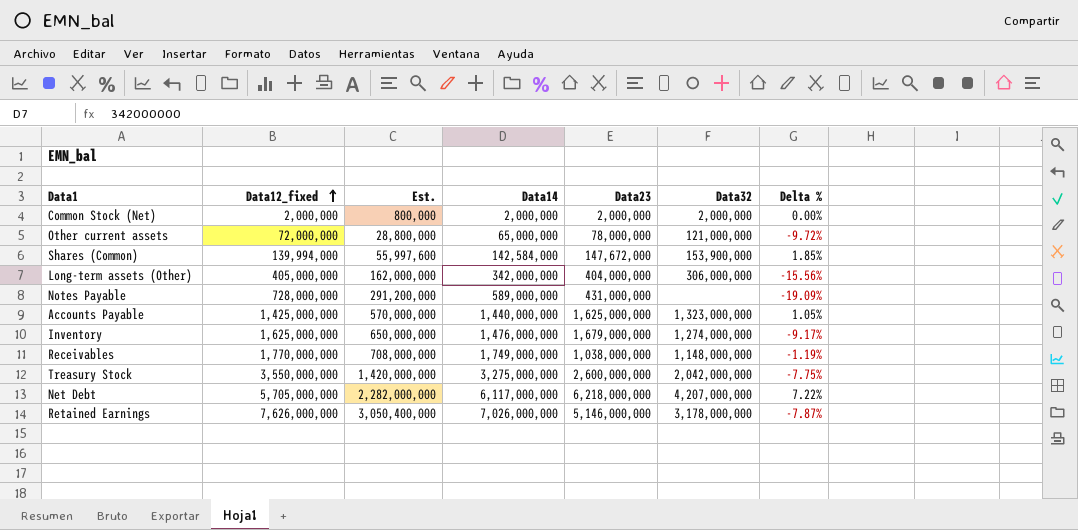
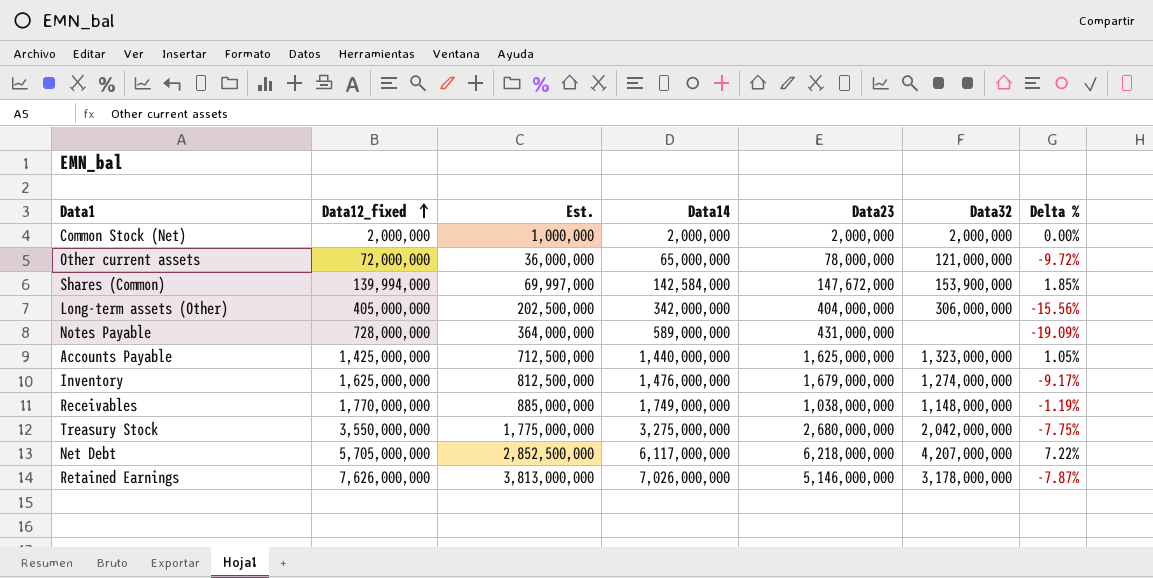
column Est. | formula: [Data12_fixed] * 0.4 -> [Data12_fixed] * 0.5
Treasury Stock | Data23: 2,600,000,000 -> 2,680,000,000

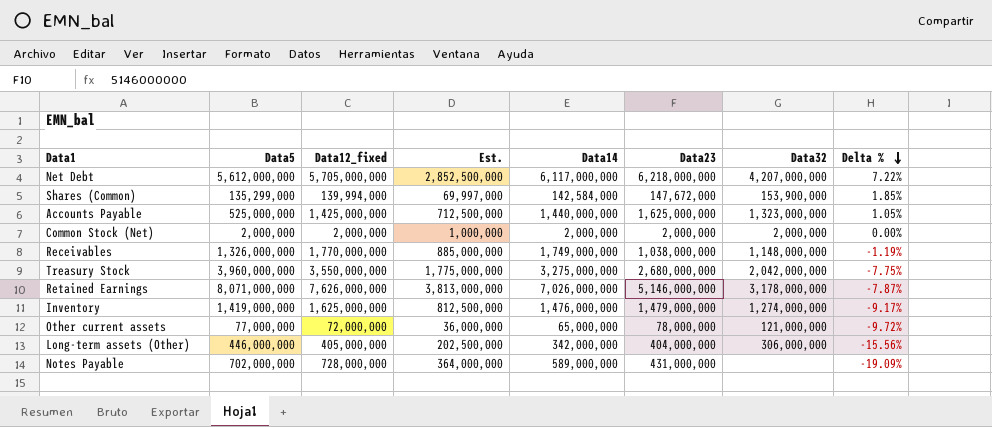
row order: Data12_fixed ascending -> Delta % descending
column Data5 | position: none -> 2
Inventory | Data23: 1,679,000,000 -> 1,479,000,000

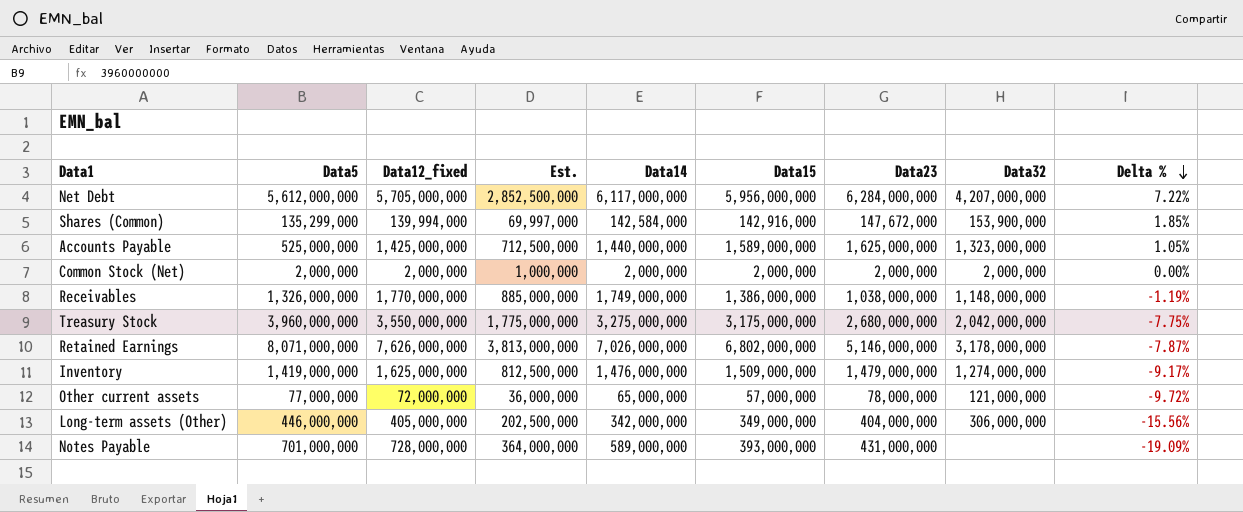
column Data15 | position: none -> 6
Net Debt | Data23: 6,218,000,000 -> 6,284,000,000
Notes Payable | Data5: 702,000,000 -> 701,000,000

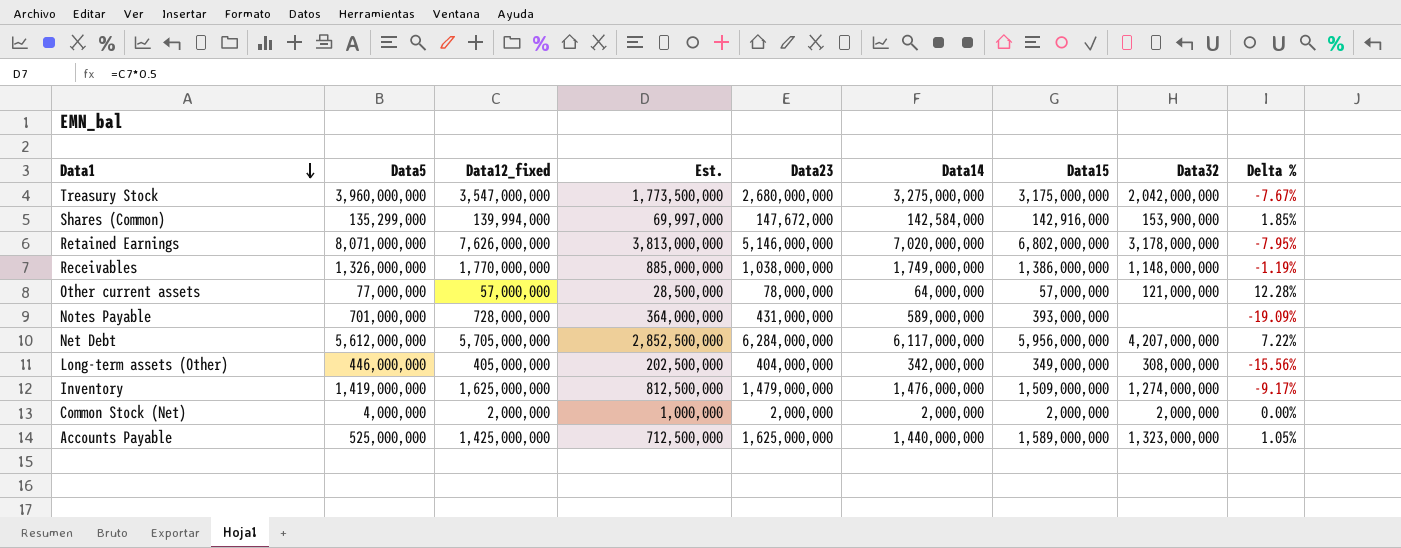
row order: Delta % descending -> Data1 descending
column Data23 | position: 7 -> 5
Treasury Stock | Data12_fixed: 3,550,000,000 -> 3,547,000,000
Treasury Stock | Est.: 1,775,000,000 -> 1,773,500,000
Treasury Stock | Delta %: -7.75% -> -7.67%
Retained Earnings | Data14: 7,026,000,000 -> 7,020,000,000
Retained Earnings | Delta %: -7.87% -> -7.95%
Other current assets | Data12_fixed: 72,000,000 -> 57,000,000
Other current assets | Est.: 36,000,000 -> 28,500,000
Other current assets | Data14: 65,000,000 -> 64,000,000
Other current assets | Delta %: -9.72% -> 12.28%
Long-term assets (Other) | Data32: 306,000,000 -> 308,000,000
Common Stock (Net) | Data5: 2,000,000 -> 4,000,000

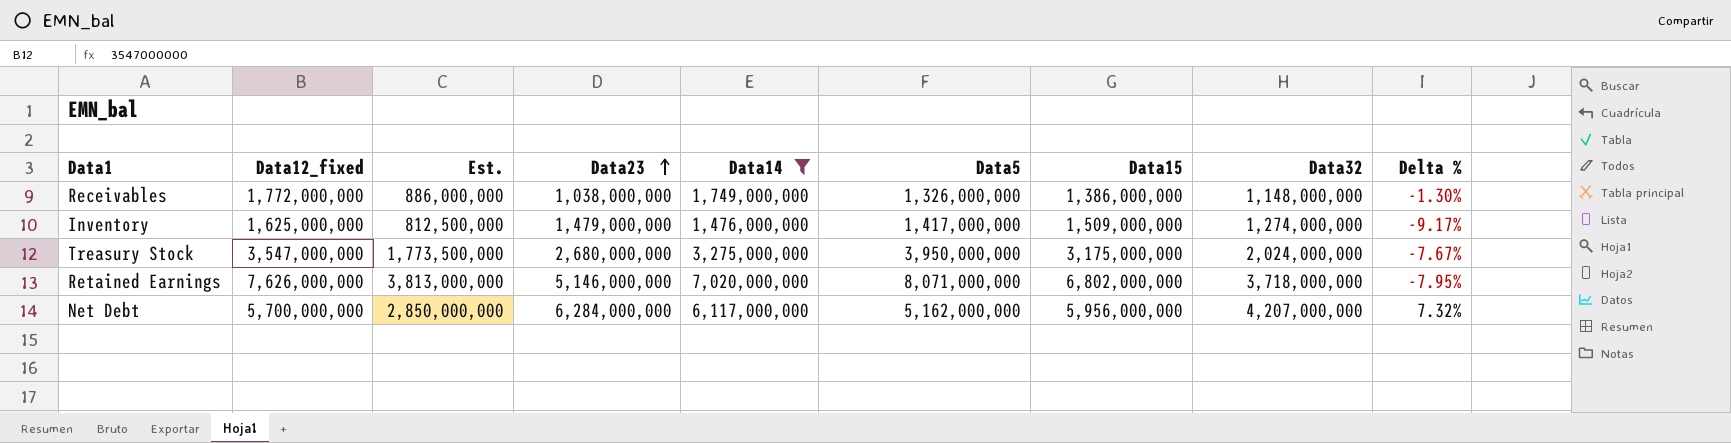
filter: none -> Data14 >= 1,476,000,000
row order: Data1 descending -> Data23 ascending
column Data5 | position: 2 -> 6
Receivables | Data12_fixed: 1,770,000,000 -> 1,772,000,000
Receivables | Est.: 885,000,000 -> 886,000,000
Receivables | Delta %: -1.19% -> -1.30%
Inventory | Data5: 1,419,000,000 -> 1,417,000,000
Treasury Stock | Data5: 3,960,000,000 -> 3,950,000,000
Treasury Stock | Data32: 2,042,000,000 -> 2,024,000,000
Retained Earnings | Data32: 3,178,000,000 -> 3,718,000,000
Net Debt | Data12_fixed: 5,705,000,000 -> 5,700,000,000
Net Debt | Est.: 2,852,500,000 -> 2,850,000,000
Net Debt | Data5: 5,612,000,000 -> 5,162,000,000
Net Debt | Delta %: 7.22% -> 7.32%

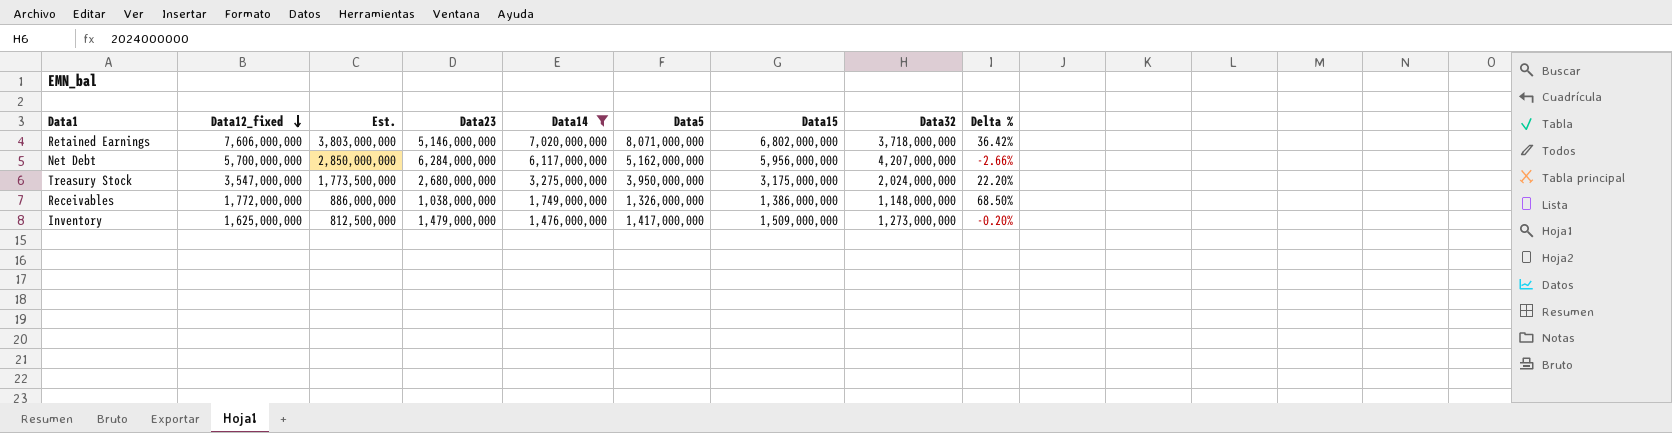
row order: Data23 ascending -> Data12_fixed descending
column Delta % | formula: ([Data14] - [Data12_fixed]) / [Data12_fixed] -> ([Data14] - [Data23]) / [Data23]
Retained Earnings | Data12_fixed: 7,626,000,000 -> 7,606,000,000
Retained Earnings | Est.: 3,813,000,000 -> 3,803,000,000
Inventory | Data32: 1,274,000,000 -> 1,273,000,000

